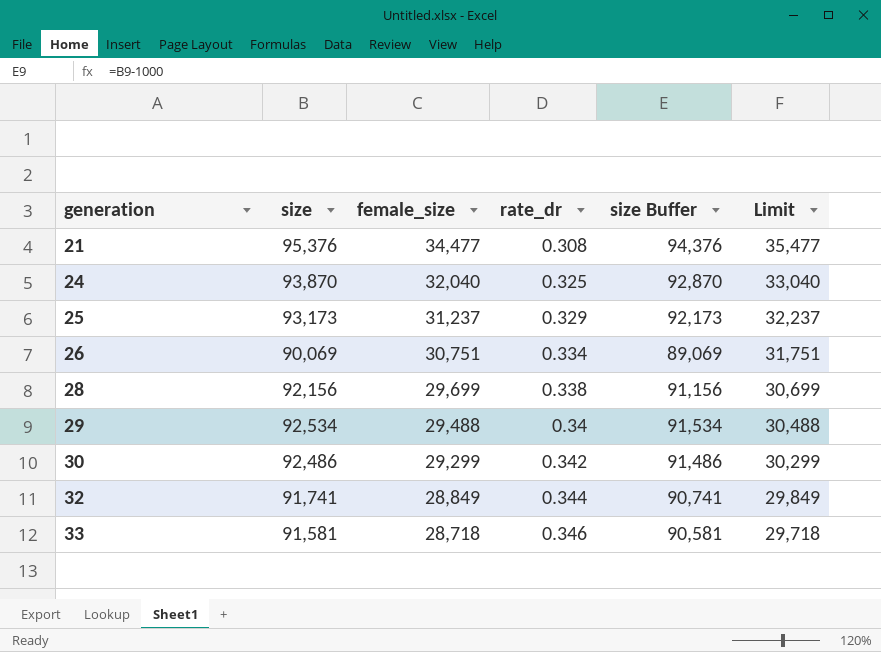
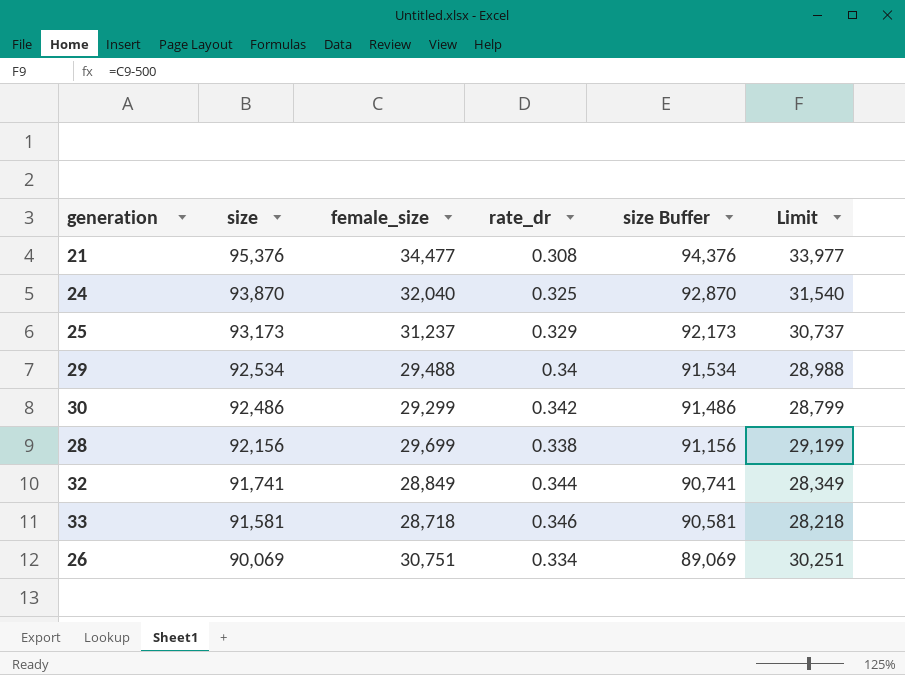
row order: generation ascending -> size descending
column Limit | formula: [female_size] + 1000 -> [female_size] - 500

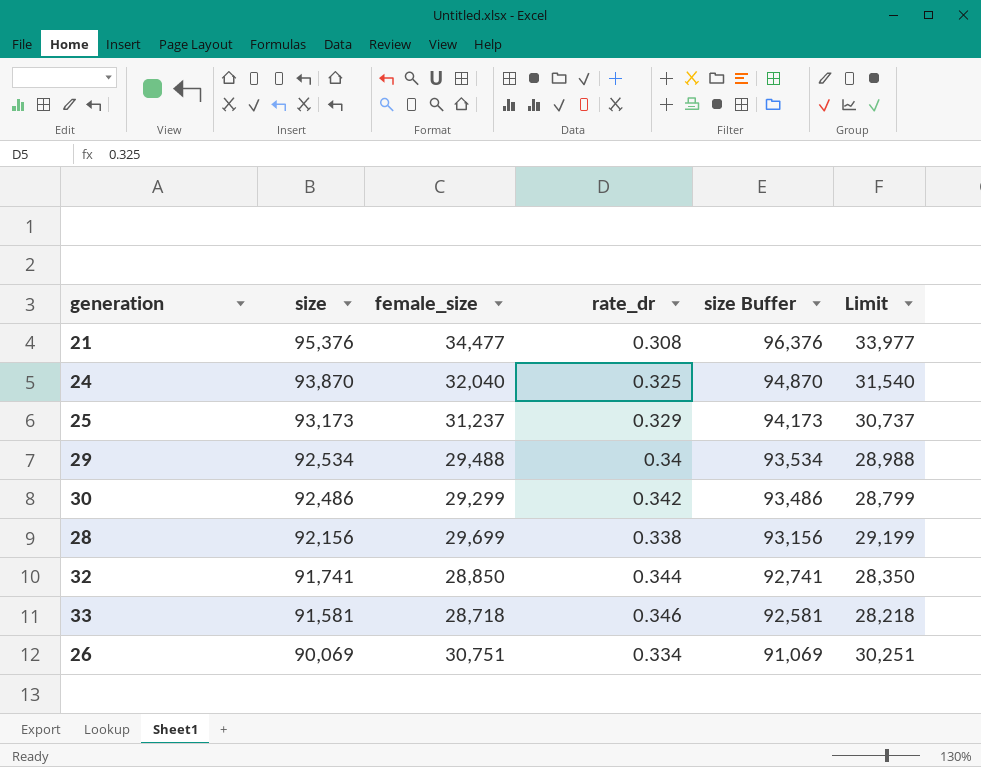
column size Buffer | formula: [size] - 1000 -> [size] + 1000
32 | female_size: 28,849 -> 28,850
32 | Limit: 28,349 -> 28,350

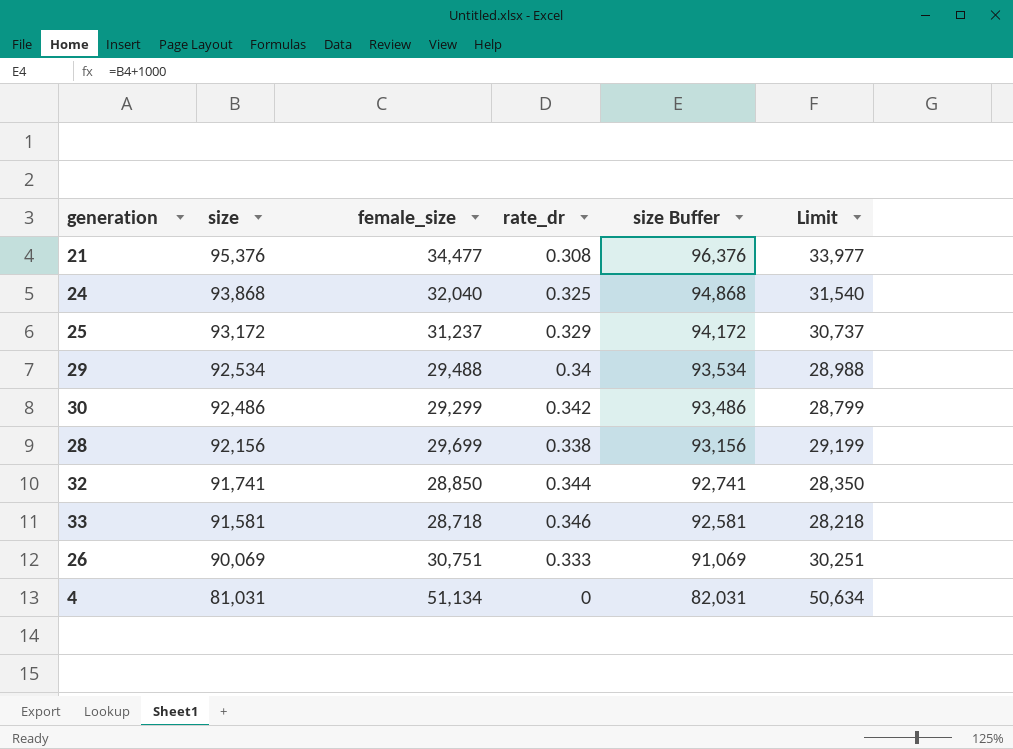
24 | size: 93,870 -> 93,868
24 | size Buffer: 94,870 -> 94,868
25 | size: 93,173 -> 93,172
25 | size Buffer: 94,173 -> 94,172
26 | rate_dr: 0.334 -> 0.333
row 4: none -> 81,031 | 51,134 | 0 | 82,031 | 50,634

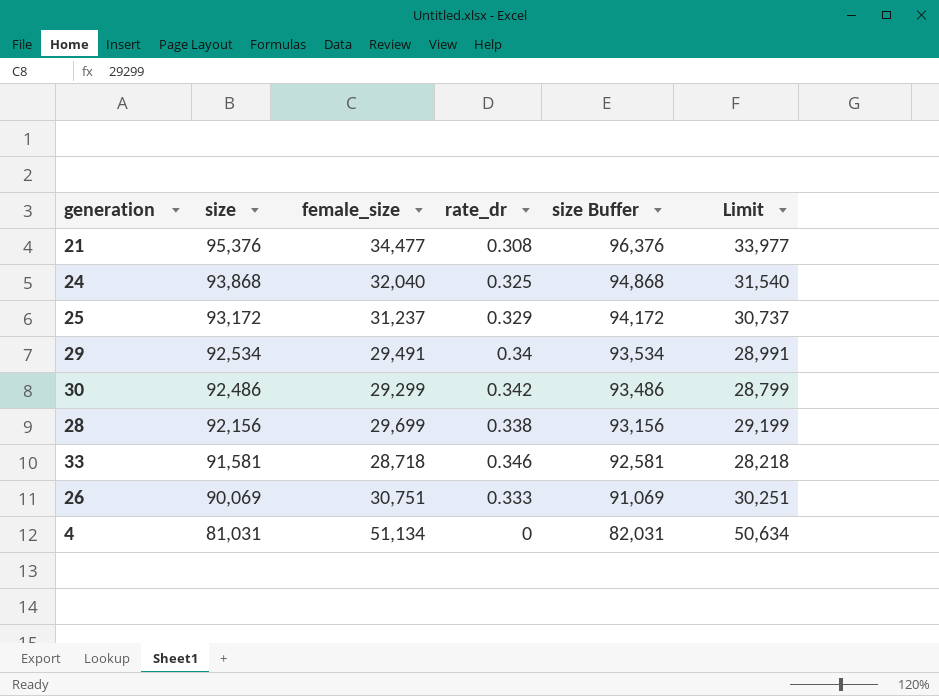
row 32: 91,741 | 28,850 | 0.344 | 92,741 | 28,350 -> none
29 | female_size: 29,488 -> 29,491
29 | Limit: 28,988 -> 28,991

